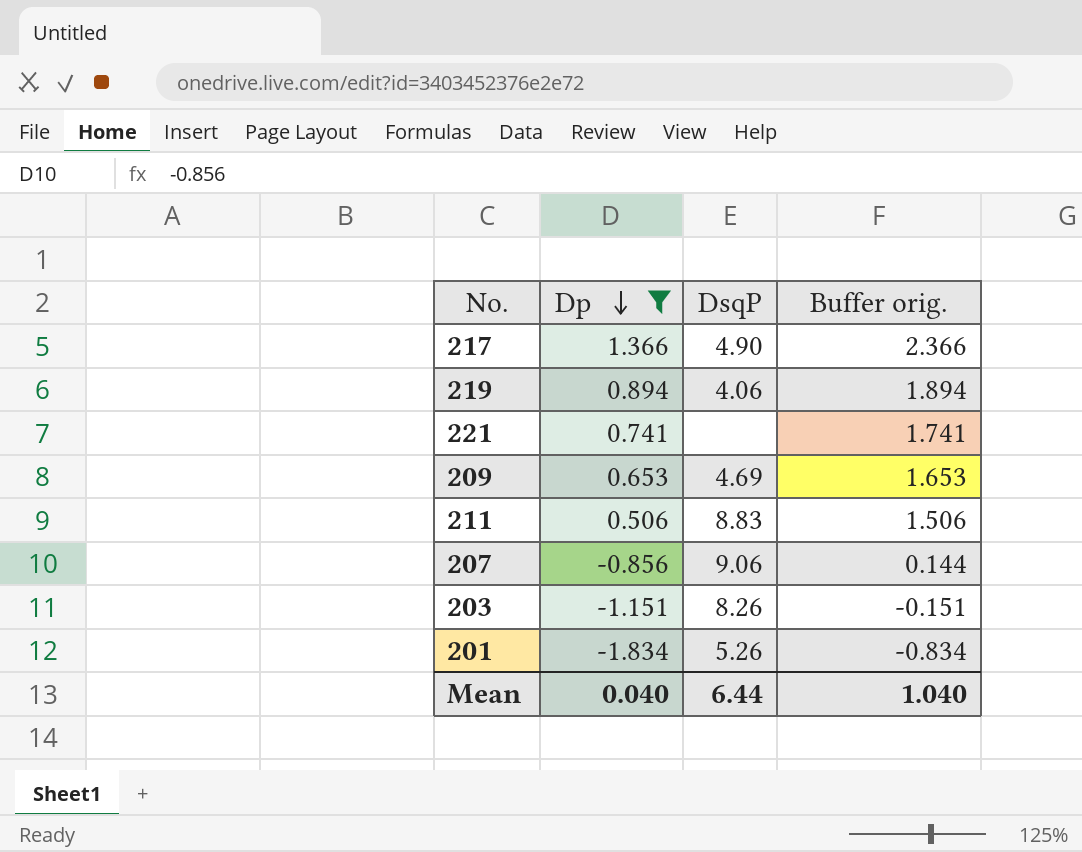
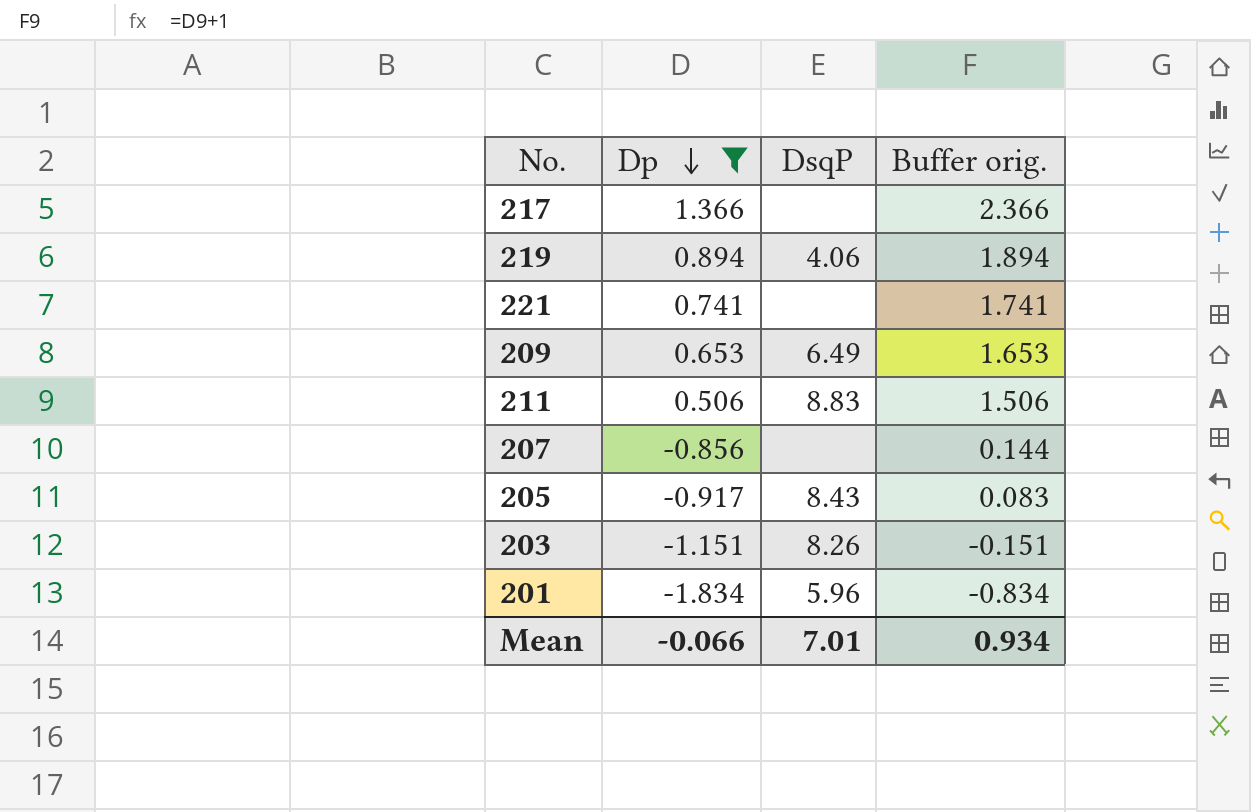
217 | DsqP: 4.90 -> none
209 | DsqP: 4.69 -> 6.49
207 | DsqP: 9.06 -> none
row 205: none -> -0.917 | 8.43 | 0.083
201 | DsqP: 5.26 -> 5.96
Mean | Dp: 0.040 -> -0.066
Mean | DsqP: 6.44 -> 7.01
Mean | Buffer orig.: 1.040 -> 0.934

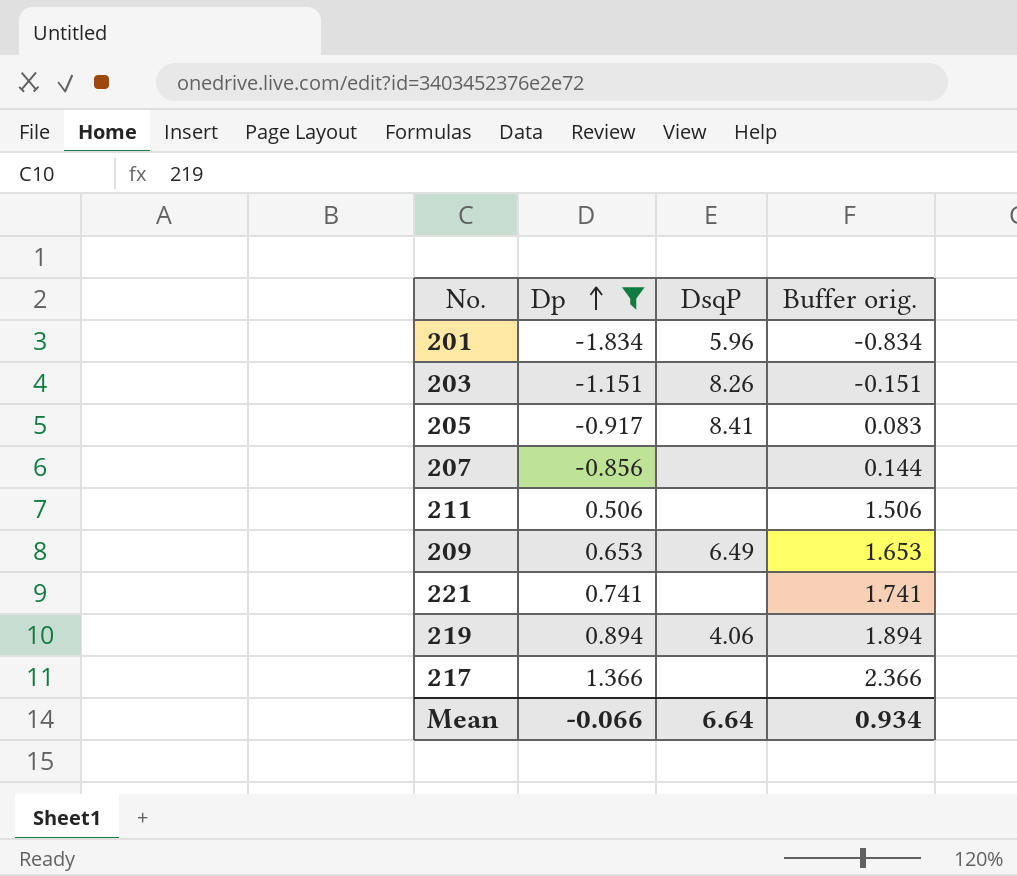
row order: Dp descending -> Dp ascending
205 | DsqP: 8.43 -> 8.41
211 | DsqP: 8.83 -> none
Mean | DsqP: 7.01 -> 6.64

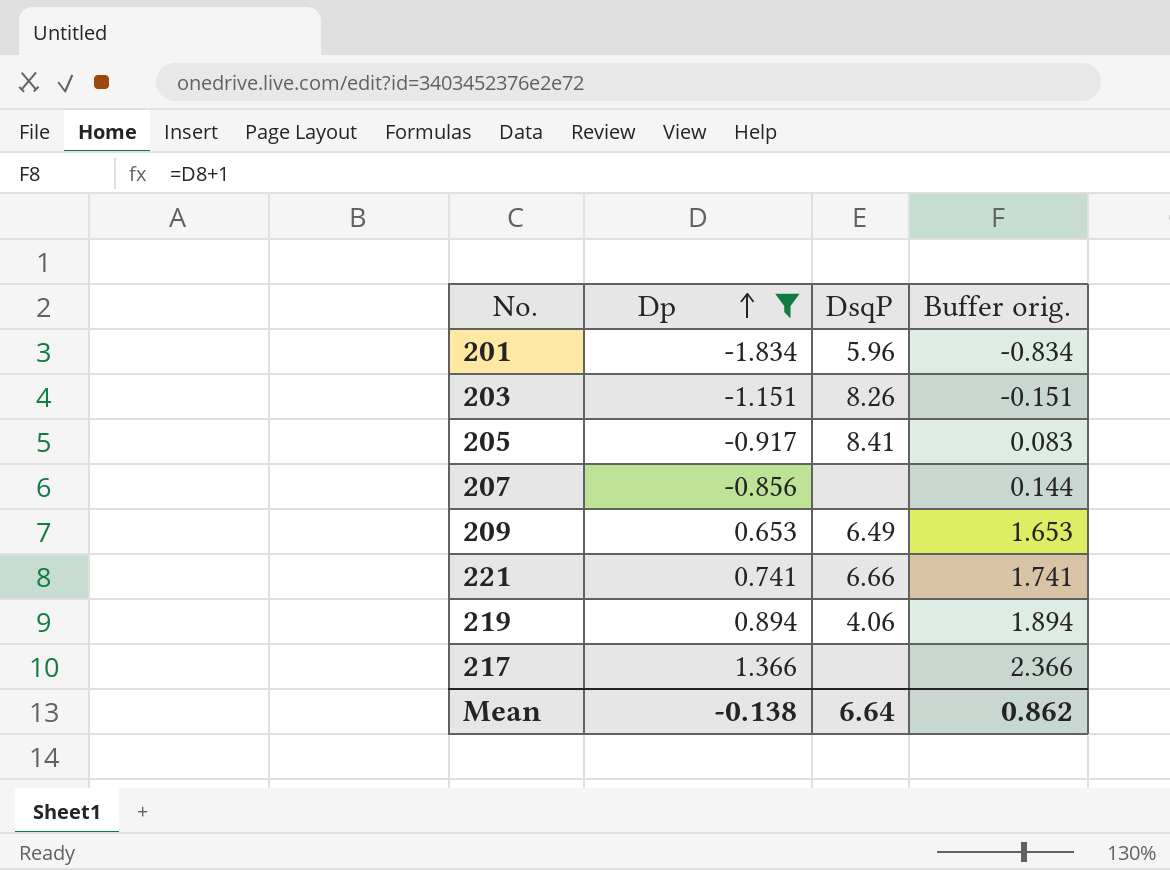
row 211: 0.506 | none | 1.506 -> none
221 | DsqP: none -> 6.66
Mean | Dp: -0.066 -> -0.138
Mean | Buffer orig.: 0.934 -> 0.862

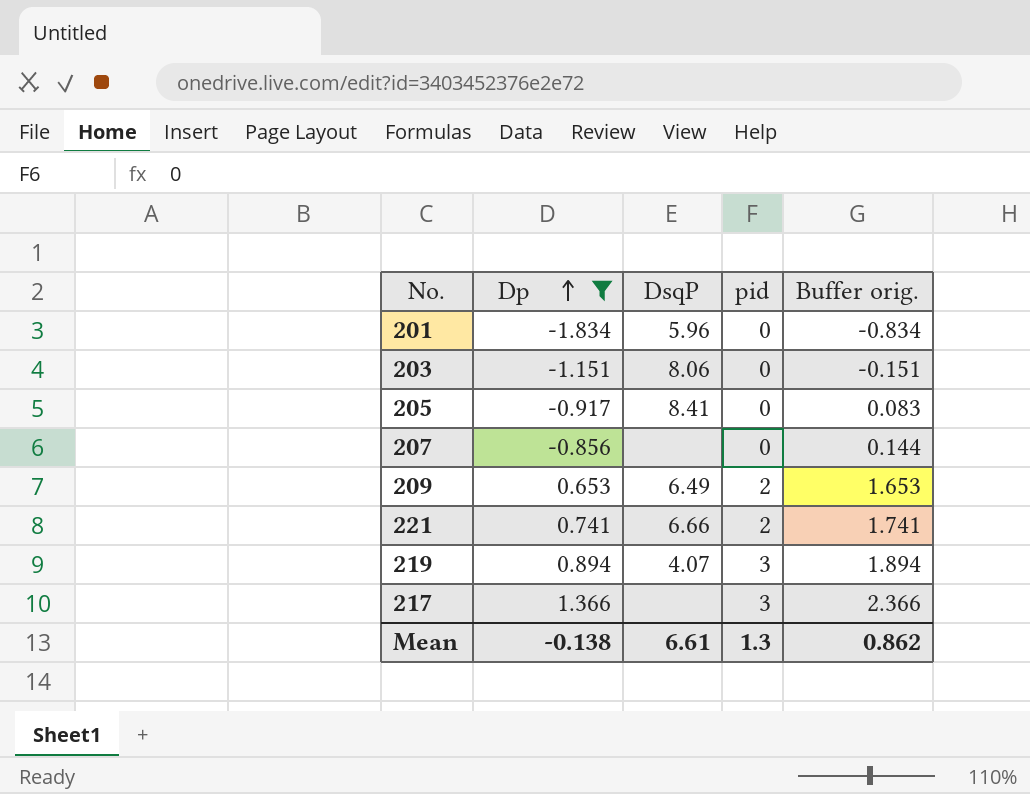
column pid | position: none -> 4
203 | DsqP: 8.26 -> 8.06
219 | DsqP: 4.06 -> 4.07
Mean | DsqP: 6.64 -> 6.61

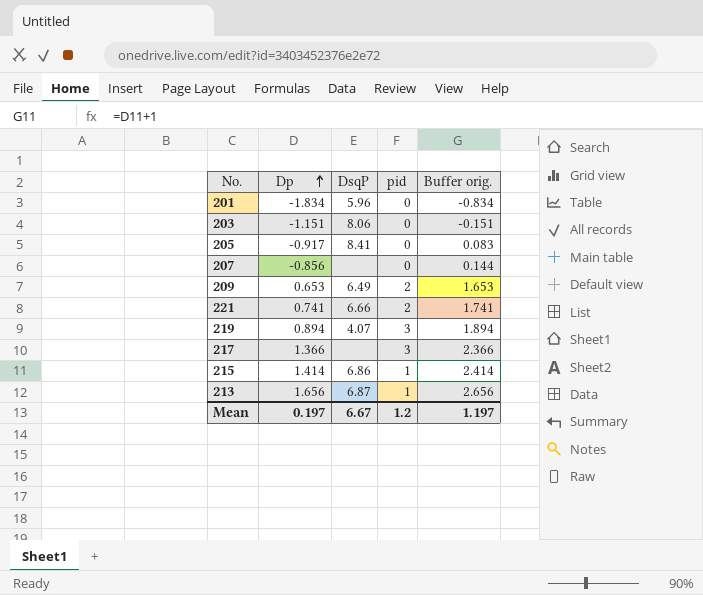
filter: Dp <= 1.366 -> none
Mean | Dp: -0.138 -> 0.197
Mean | DsqP: 6.61 -> 6.67
Mean | pid: 1.3 -> 1.2
Mean | Buffer orig.: 0.862 -> 1.197

